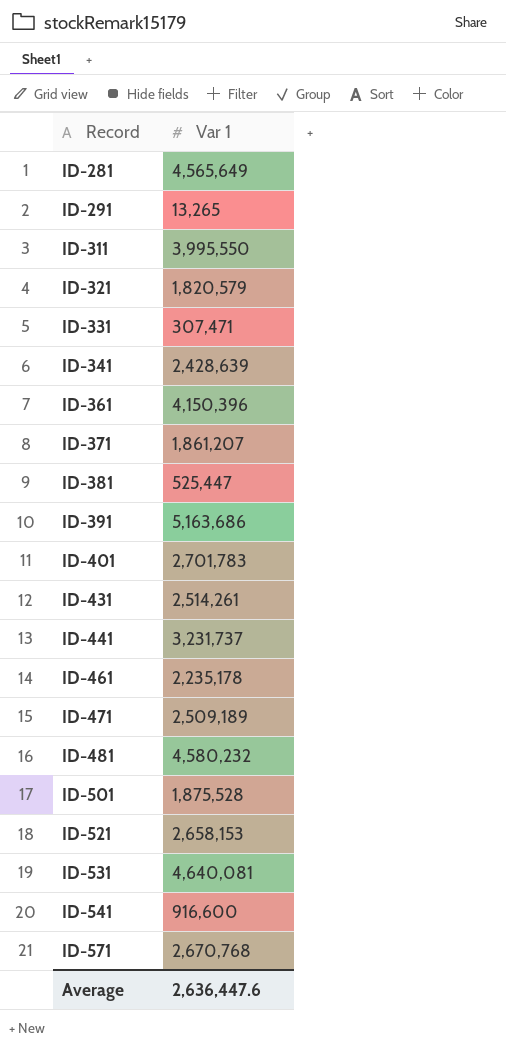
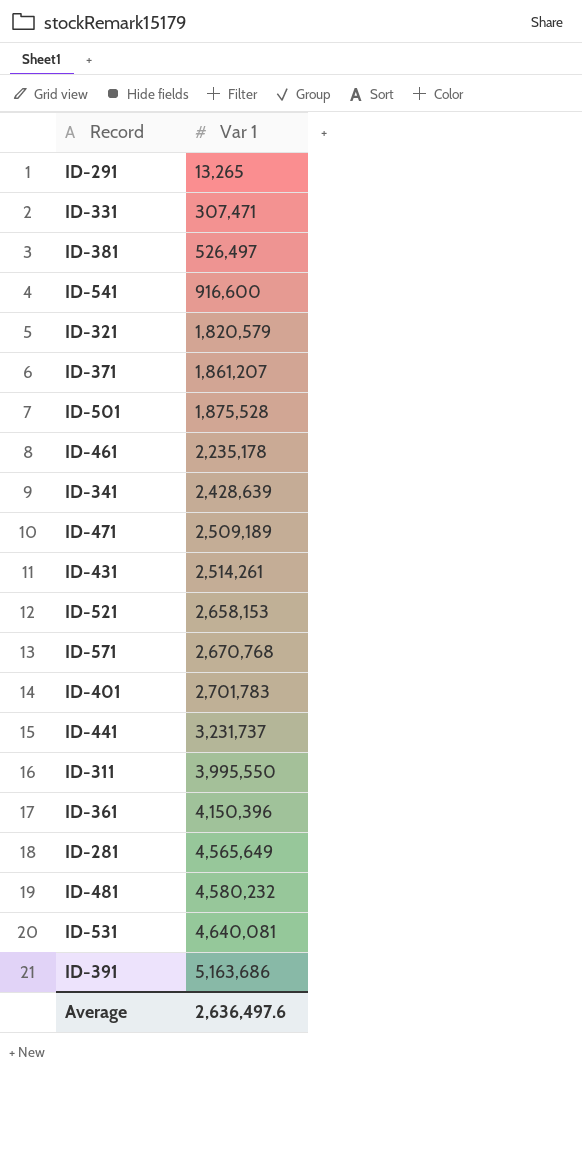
row order: Record ascending -> Var 1 ascending
ID-381 | Var 1: 525,447 -> 526,497
Average | Var 1: 2,636,447.6 -> 2,636,497.6

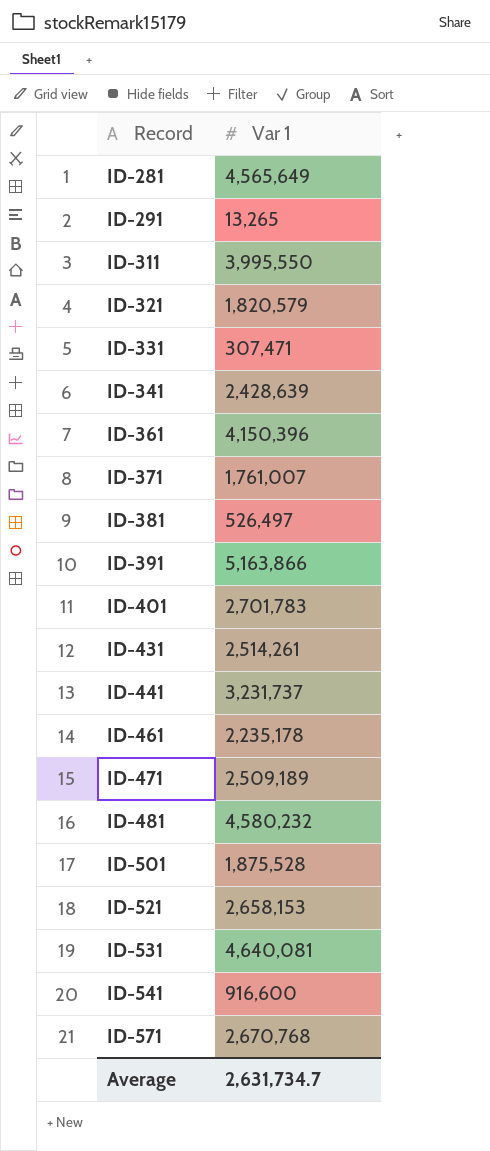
row order: Var 1 ascending -> Record ascending
ID-371 | Var 1: 1,861,207 -> 1,761,007
ID-391 | Var 1: 5,163,686 -> 5,163,866
Average | Var 1: 2,636,497.6 -> 2,631,734.7

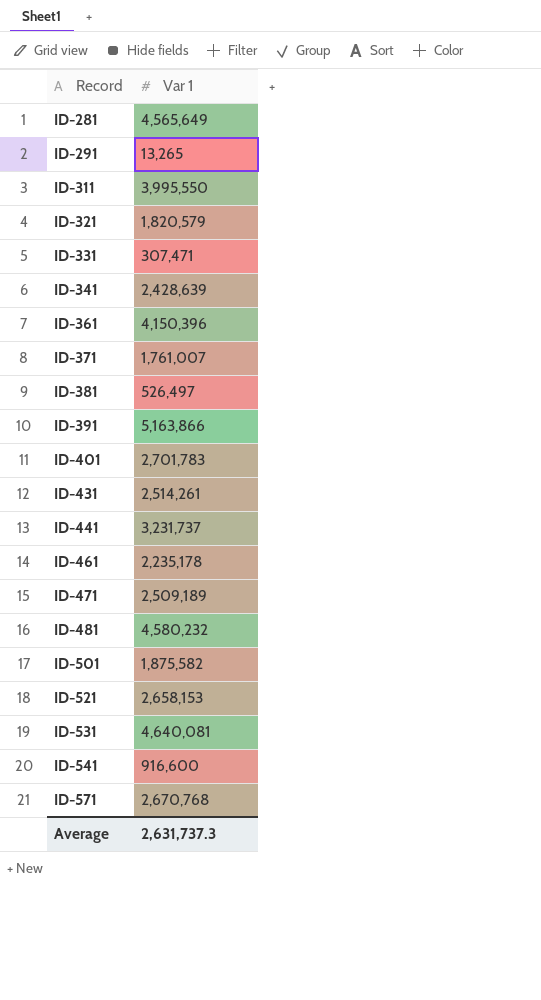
ID-501 | Var 1: 1,875,528 -> 1,875,582
Average | Var 1: 2,631,734.7 -> 2,631,737.3

